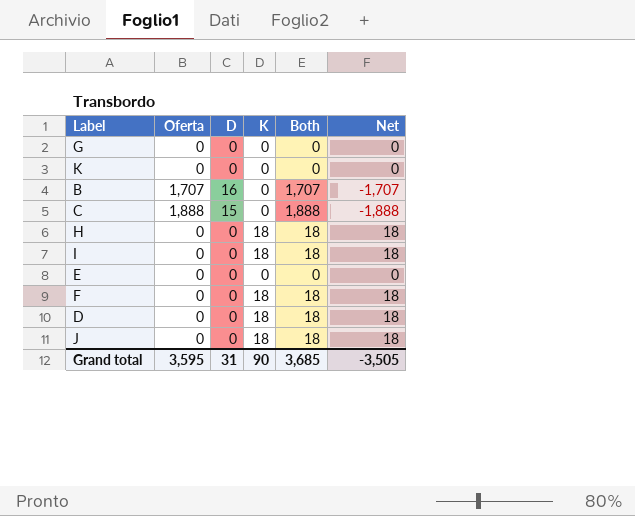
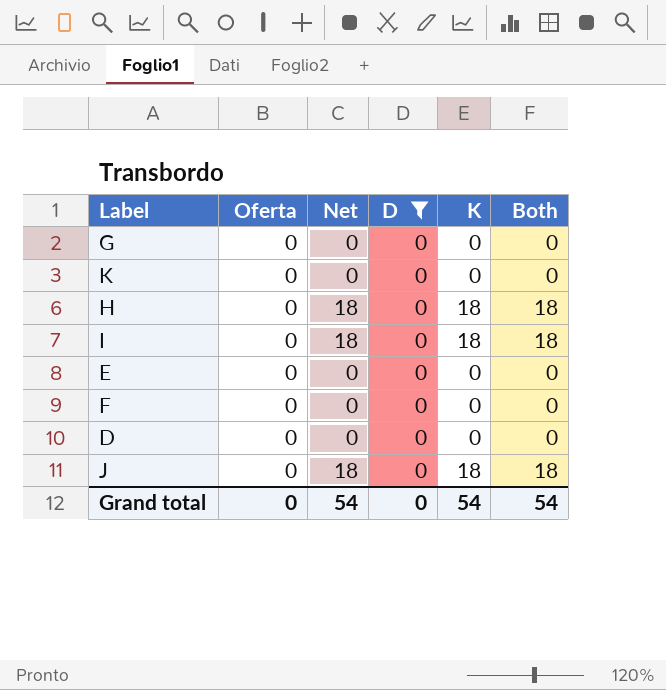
filter: none -> D = 0
column Net | position: 6 -> 3
F | Net: 18 -> 0
F | K: 18 -> 0
F | Both: 18 -> 0
D | Net: 18 -> 0
D | K: 18 -> 0
D | Both: 18 -> 0
Grand total | Oferta: 3,595 -> 0
Grand total | Net: -3,505 -> 54
Grand total | D: 31 -> 0
Grand total | K: 90 -> 54
Grand total | Both: 3,685 -> 54

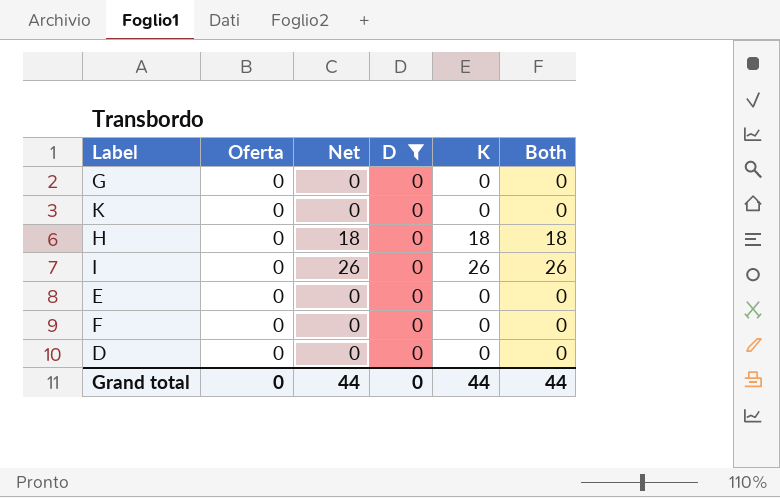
row J: 0 | 18 | 0 | 18 | 18 -> none
I | Net: 18 -> 26
I | K: 18 -> 26
I | Both: 18 -> 26
Grand total | Net: 54 -> 44
Grand total | K: 54 -> 44
Grand total | Both: 54 -> 44

